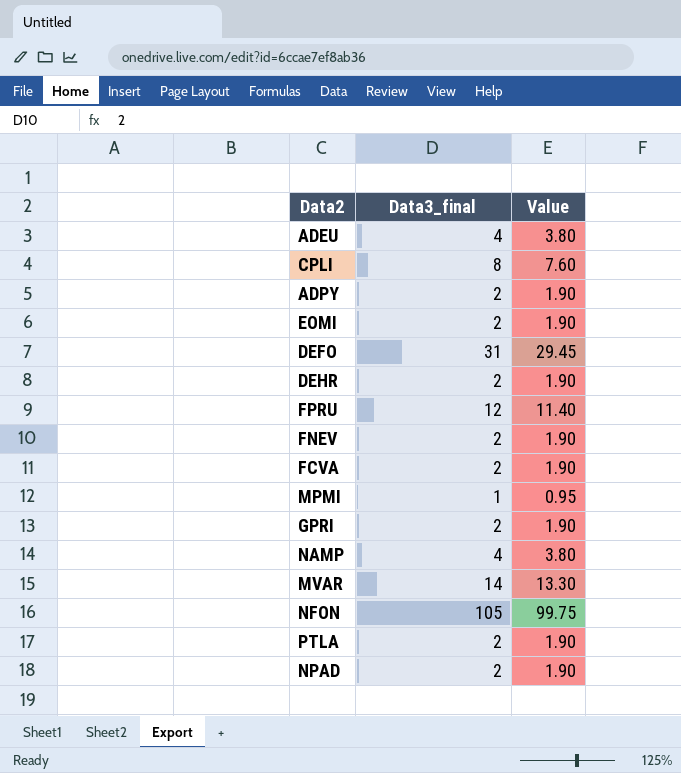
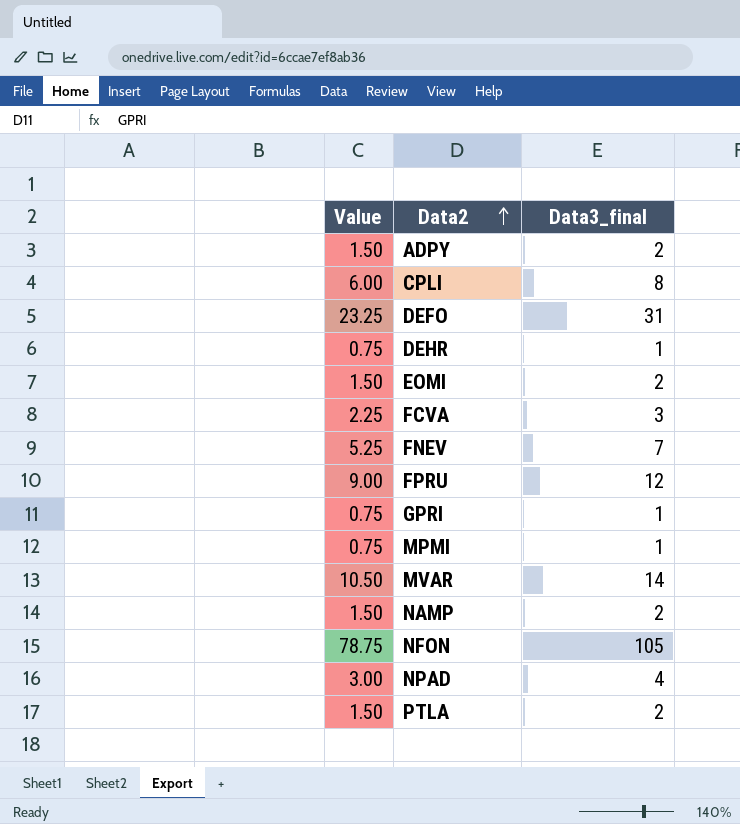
row order: none -> Data2 ascending
column Value | formula: [Data3_final] * 0.95 -> [Data3_final] * 0.75
column Value | position: 3 -> 1
row ADEU: 4 | 3.80 -> none
DEHR | Data3_final: 2 -> 1
FCVA | Data3_final: 2 -> 3
FNEV | Data3_final: 2 -> 7
GPRI | Data3_final: 2 -> 1
NAMP | Data3_final: 4 -> 2
NPAD | Data3_final: 2 -> 4

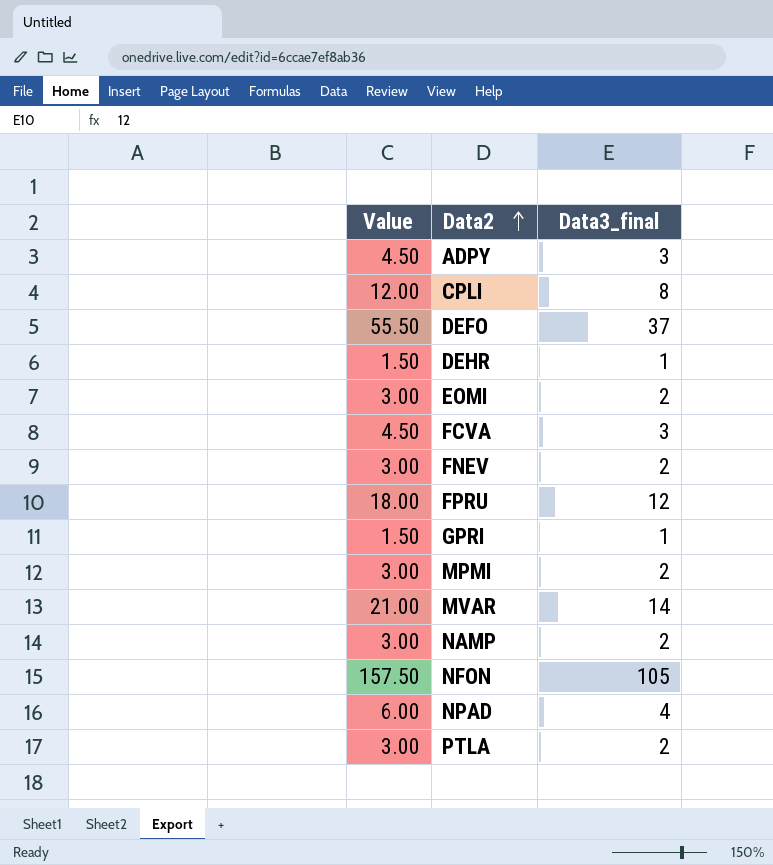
column Value | formula: [Data3_final] * 0.75 -> [Data3_final] * 1.5
ADPY | Data3_final: 2 -> 3
DEFO | Data3_final: 31 -> 37
FNEV | Data3_final: 7 -> 2
MPMI | Data3_final: 1 -> 2

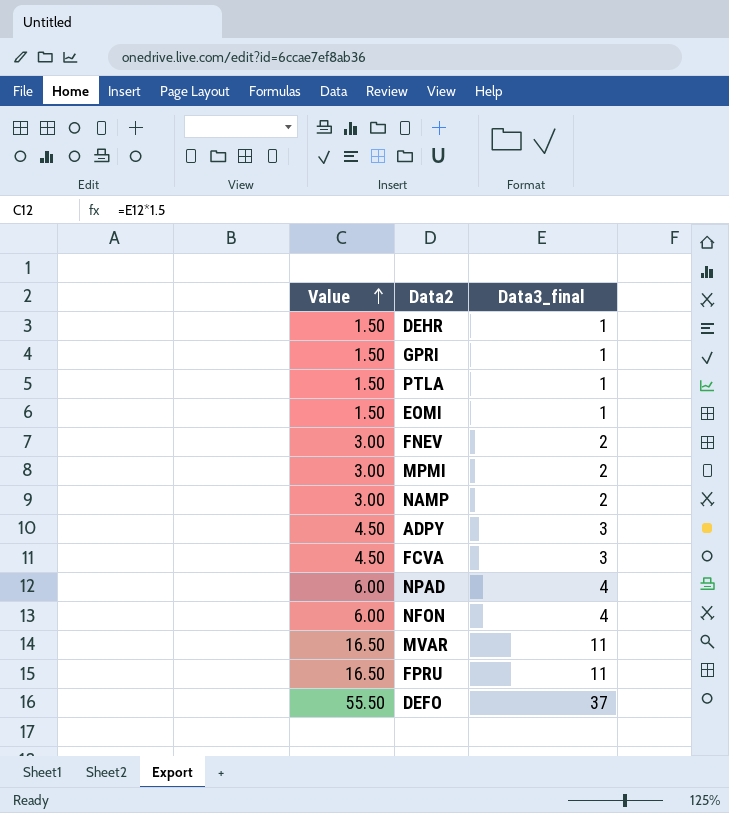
row order: Data2 ascending -> Value ascending
row CPLI: 12.00 | 8 -> none
PTLA | Value: 3.00 -> 1.50
PTLA | Data3_final: 2 -> 1
EOMI | Value: 3.00 -> 1.50
EOMI | Data3_final: 2 -> 1
NFON | Value: 157.50 -> 6.00
NFON | Data3_final: 105 -> 4
MVAR | Value: 21.00 -> 16.50
MVAR | Data3_final: 14 -> 11
FPRU | Value: 18.00 -> 16.50
FPRU | Data3_final: 12 -> 11

